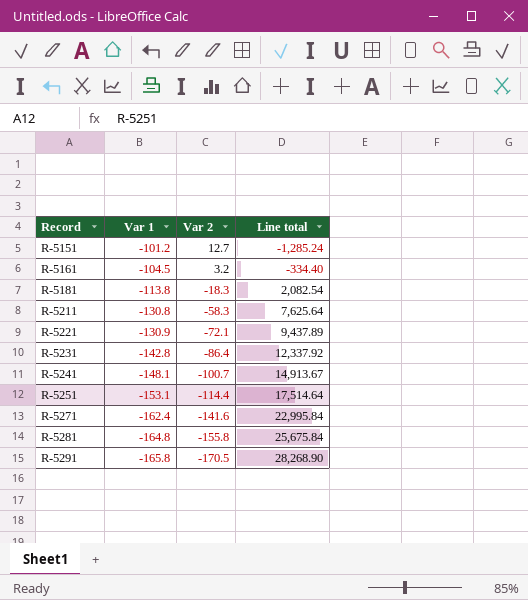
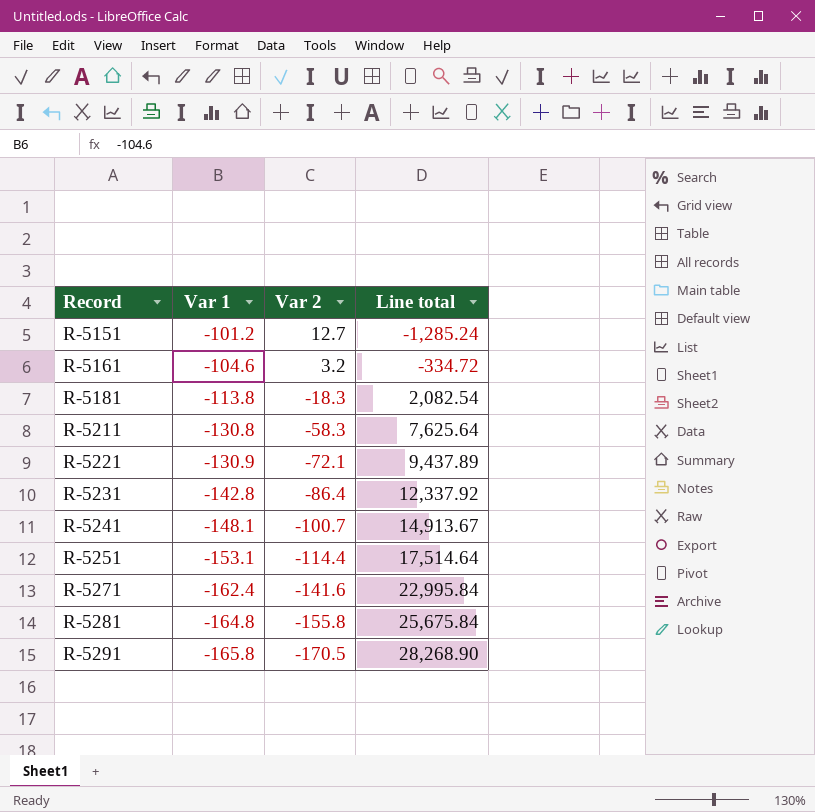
R-5161 | Var 1: -104.5 -> -104.6
R-5161 | Line total: -334.40 -> -334.72

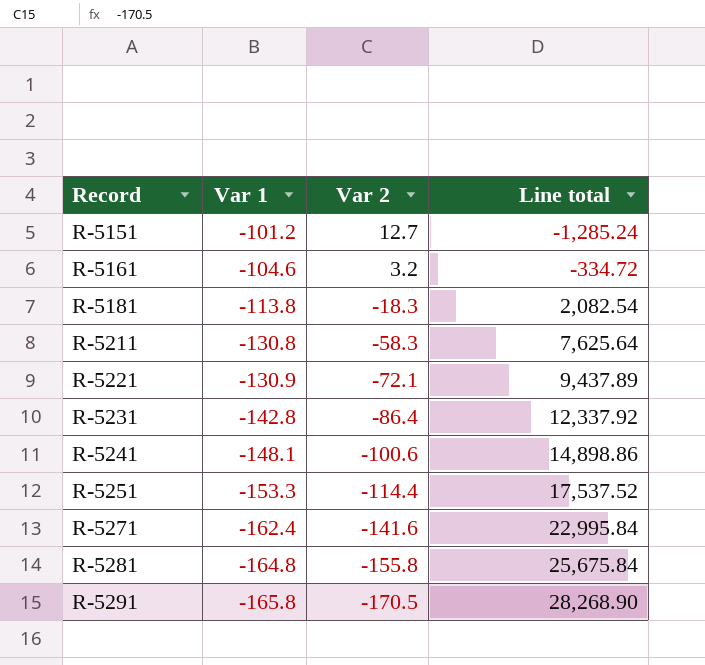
R-5241 | Var 2: -100.7 -> -100.6
R-5241 | Line total: 14,913.67 -> 14,898.86
R-5251 | Var 1: -153.1 -> -153.3
R-5251 | Line total: 17,514.64 -> 17,537.52

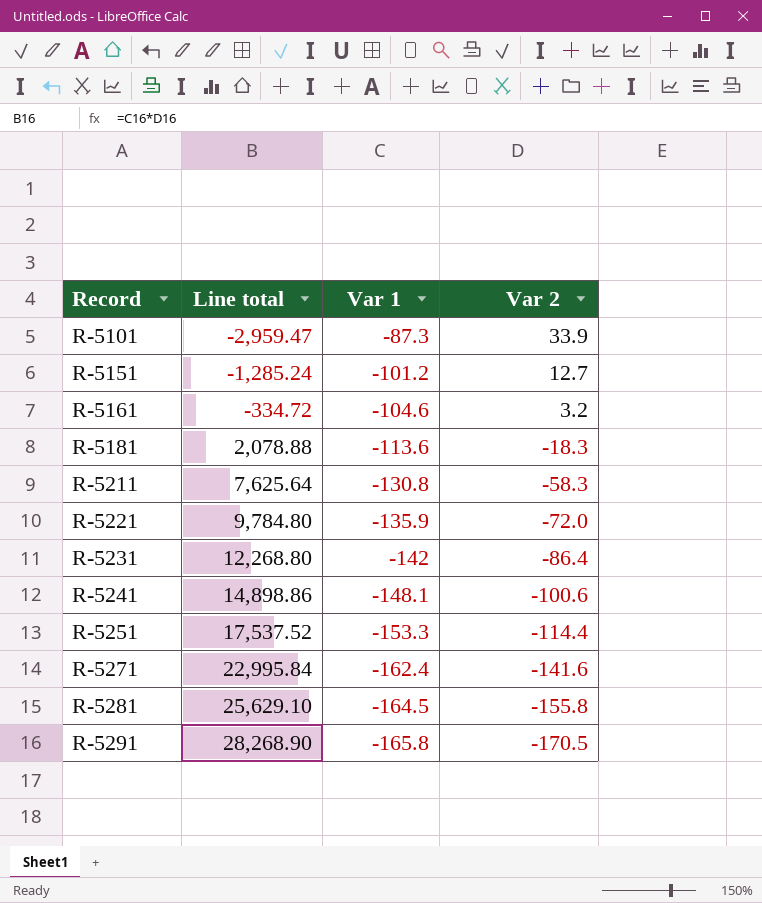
column Line total | position: 4 -> 2
row R-5101: none -> -2,959.47 | -87.3 | 33.9
R-5181 | Line total: 2,082.54 -> 2,078.88
R-5181 | Var 1: -113.8 -> -113.6
R-5221 | Line total: 9,437.89 -> 9,784.80
R-5221 | Var 1: -130.9 -> -135.9
R-5221 | Var 2: -72.1 -> -72.0
R-5231 | Line total: 12,337.92 -> 12,268.80
R-5231 | Var 1: -142.8 -> -142
R-5281 | Line total: 25,675.84 -> 25,629.10
R-5281 | Var 1: -164.8 -> -164.5

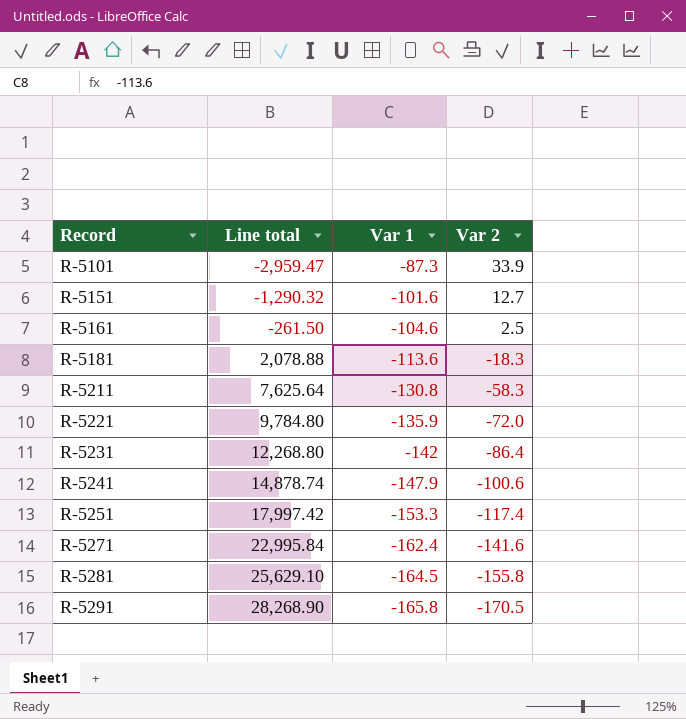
R-5151 | Line total: -1,285.24 -> -1,290.32
R-5151 | Var 1: -101.2 -> -101.6
R-5161 | Line total: -334.72 -> -261.50
R-5161 | Var 2: 3.2 -> 2.5
R-5241 | Line total: 14,898.86 -> 14,878.74
R-5241 | Var 1: -148.1 -> -147.9
R-5251 | Line total: 17,537.52 -> 17,997.42
R-5251 | Var 2: -114.4 -> -117.4

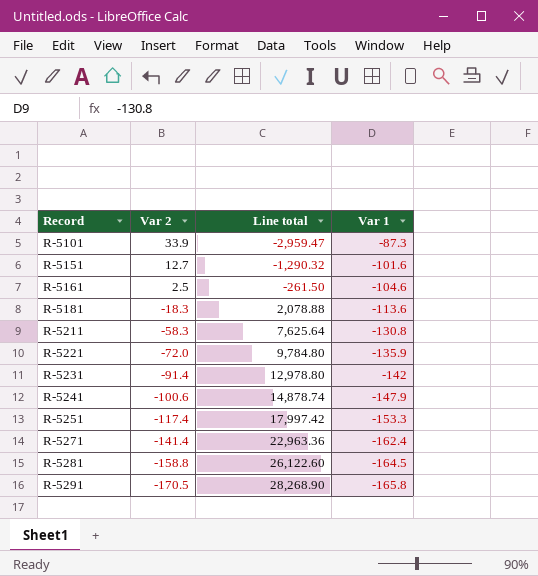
column Var 2 | position: 4 -> 2
R-5231 | Var 2: -86.4 -> -91.4
R-5231 | Line total: 12,268.80 -> 12,978.80
R-5271 | Var 2: -141.6 -> -141.4
R-5271 | Line total: 22,995.84 -> 22,963.36
R-5281 | Var 2: -155.8 -> -158.8
R-5281 | Line total: 25,629.10 -> 26,122.60

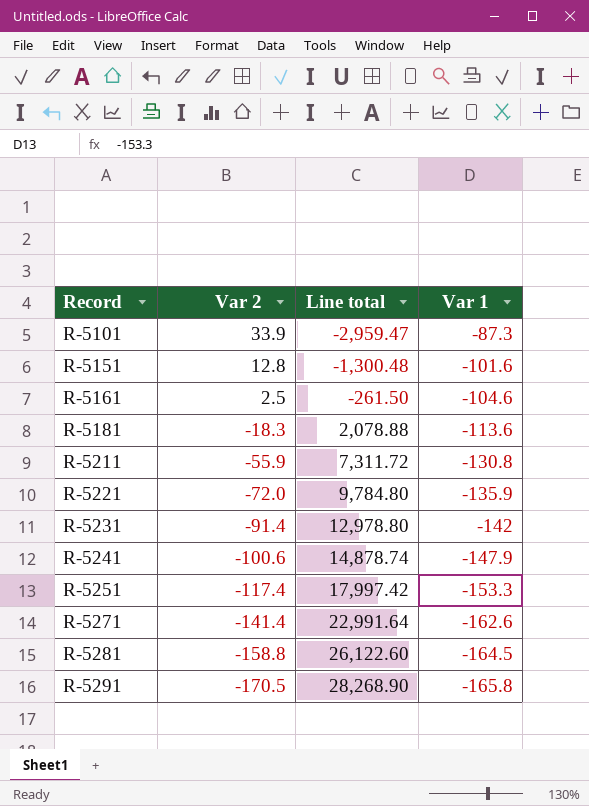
R-5151 | Var 2: 12.7 -> 12.8
R-5151 | Line total: -1,290.32 -> -1,300.48
R-5211 | Var 2: -58.3 -> -55.9
R-5211 | Line total: 7,625.64 -> 7,311.72
R-5271 | Line total: 22,963.36 -> 22,991.64
R-5271 | Var 1: -162.4 -> -162.6

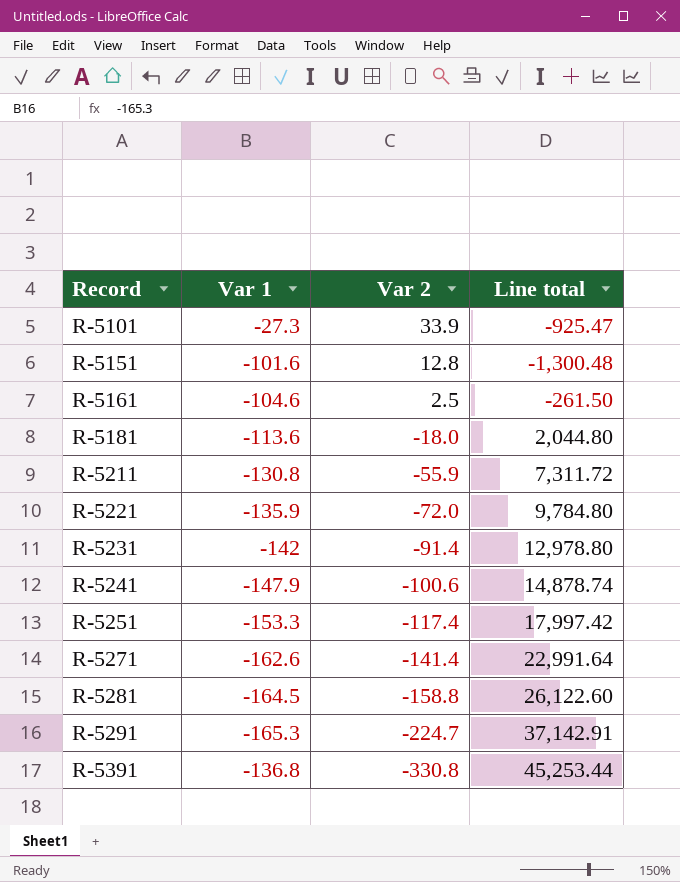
column Var 1 | position: 4 -> 2
R-5101 | Var 1: -87.3 -> -27.3
R-5101 | Line total: -2,959.47 -> -925.47
R-5181 | Var 2: -18.3 -> -18.0
R-5181 | Line total: 2,078.88 -> 2,044.80
R-5291 | Var 1: -165.8 -> -165.3
R-5291 | Var 2: -170.5 -> -224.7
R-5291 | Line total: 28,268.90 -> 37,142.91
row R-5391: none -> -136.8 | -330.8 | 45,253.44

